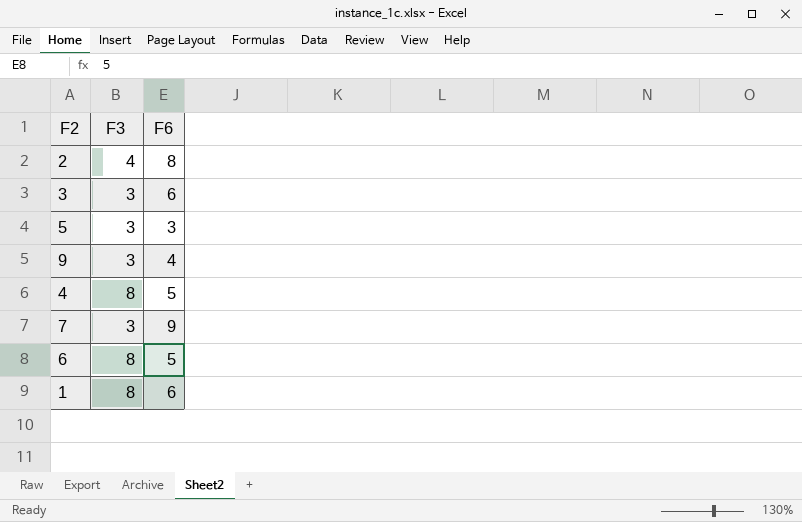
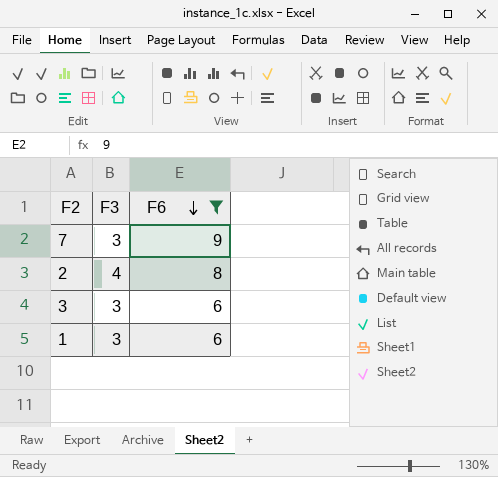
filter: none -> F6 >= 6
row order: none -> F6 descending
1 | F3: 8 -> 3

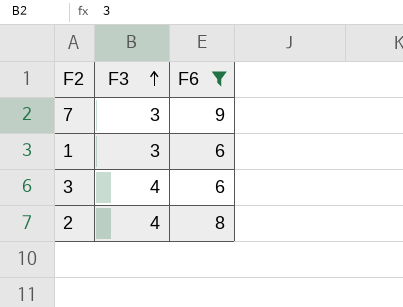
row order: F6 descending -> F3 ascending
3 | F3: 3 -> 4

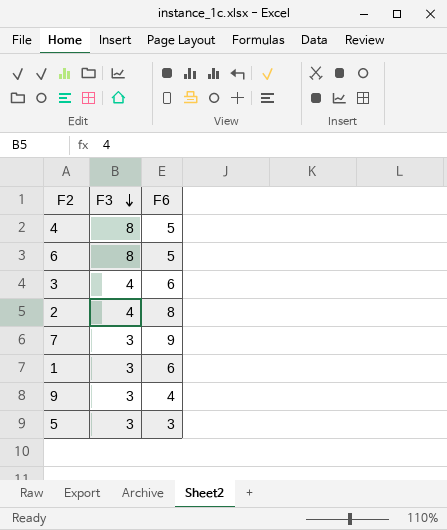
filter: F6 >= 6 -> none
row order: F3 ascending -> F3 descending

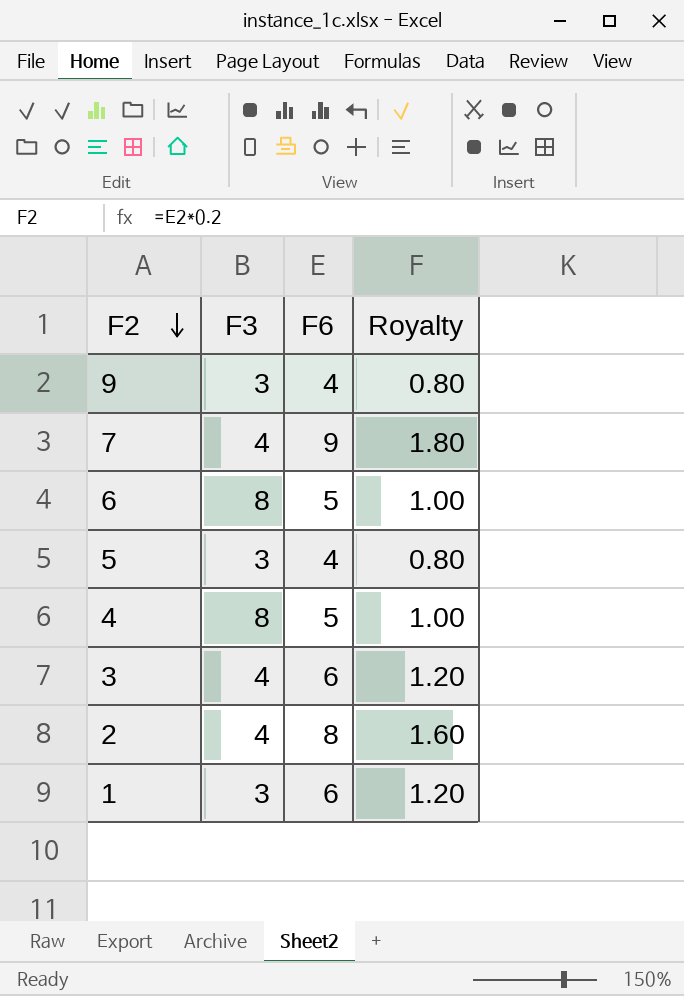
row order: F3 descending -> F2 descending
column Royalty | formula: none -> [F6] * 0.2
7 | F3: 3 -> 4
5 | F6: 3 -> 4

